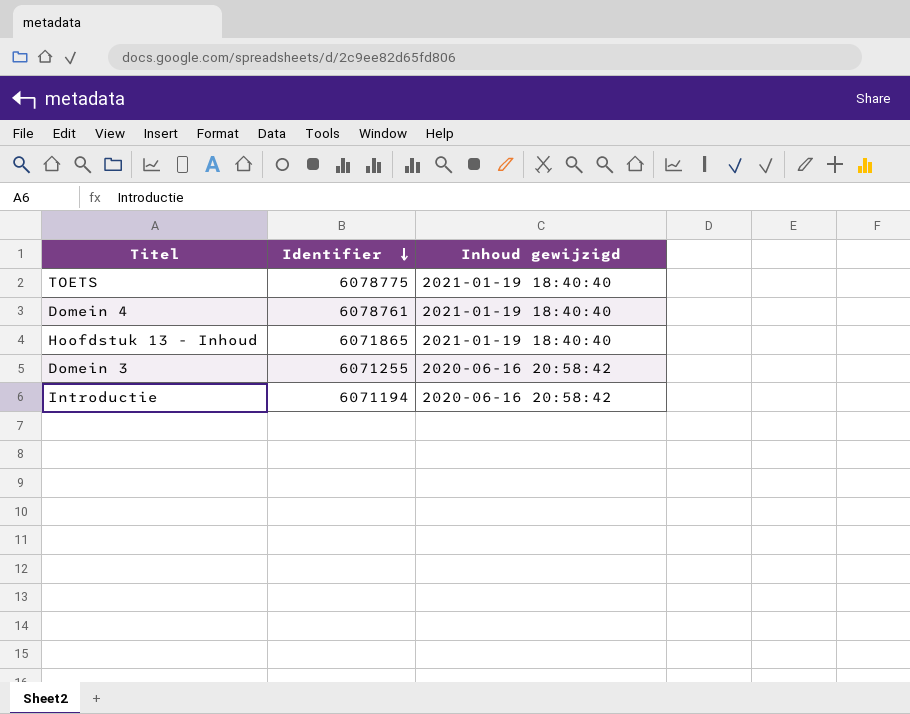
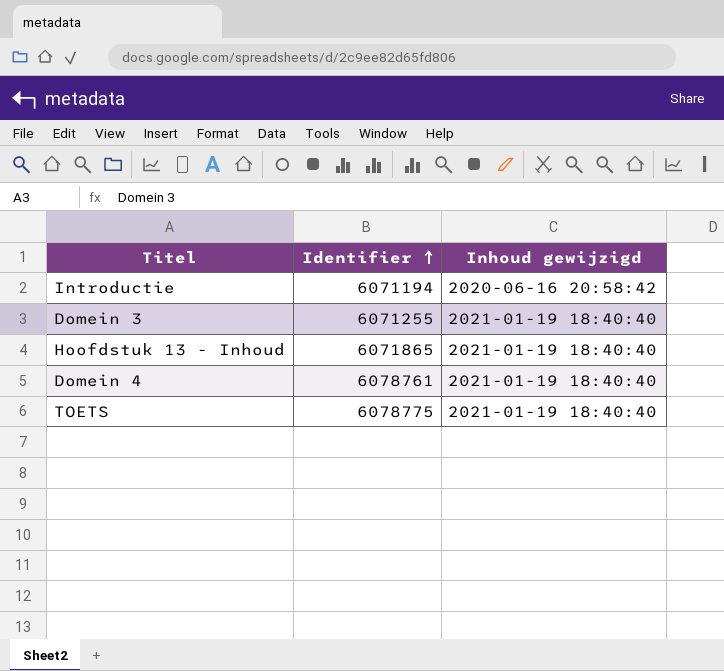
row order: Identifier descending -> Identifier ascending
Domein 3 | Inhoud gewijzigd: 2020-06-16 20:58:42 -> 2021-01-19 18:40:40

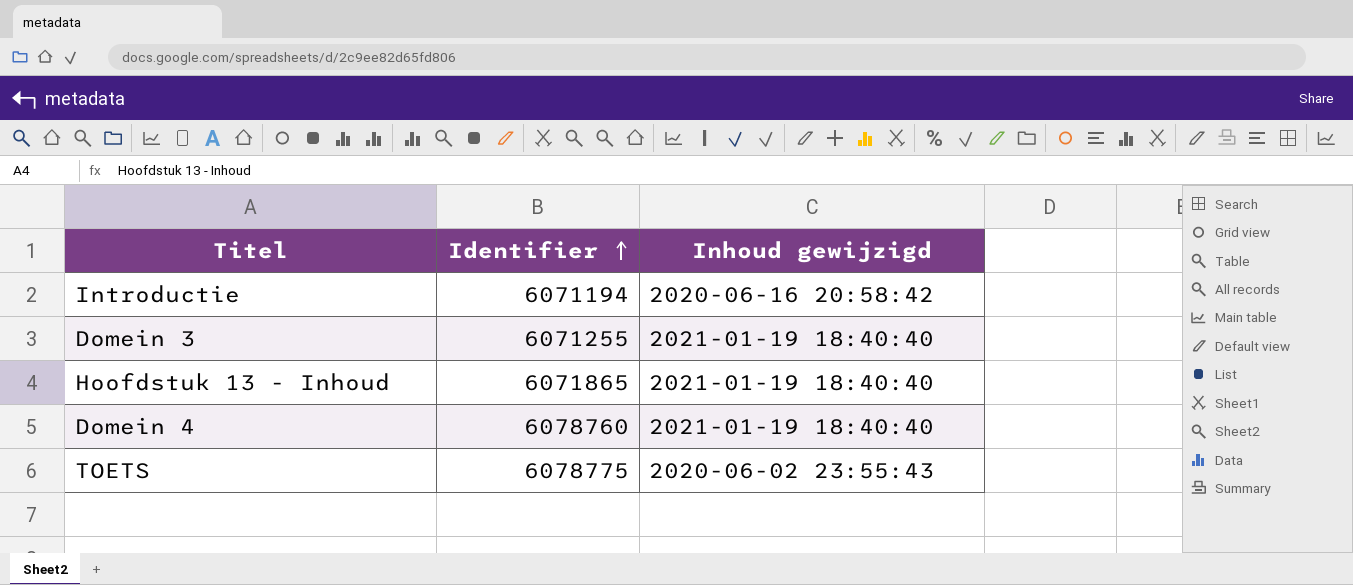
Domein 4 | Identifier: 6078761 -> 6078760
TOETS | Inhoud gewijzigd: 2021-01-19 18:40:40 -> 2020-06-02 23:55:43

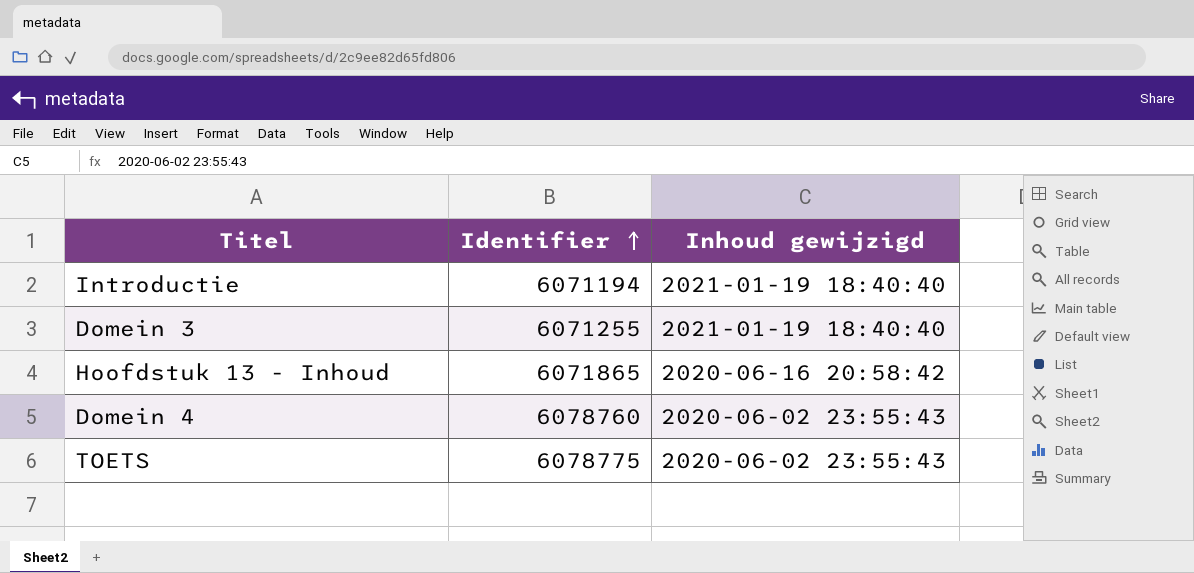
Introductie | Inhoud gewijzigd: 2020-06-16 20:58:42 -> 2021-01-19 18:40:40
Hoofdstuk 13 - Inhoud | Inhoud gewijzigd: 2021-01-19 18:40:40 -> 2020-06-16 20:58:42
Domein 4 | Inhoud gewijzigd: 2021-01-19 18:40:40 -> 2020-06-02 23:55:43

